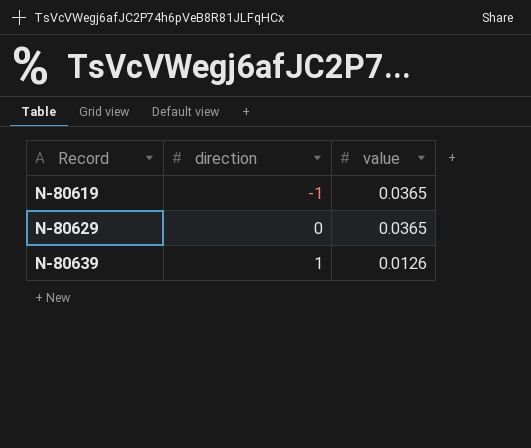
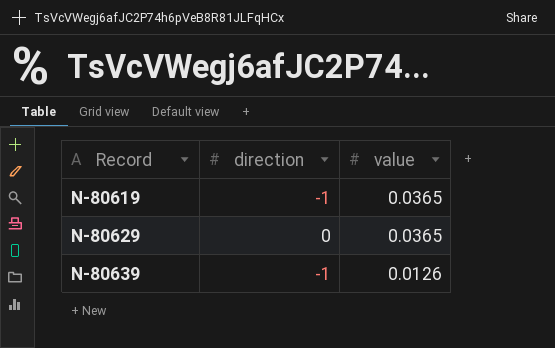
N-80639 | direction: 1 -> -1

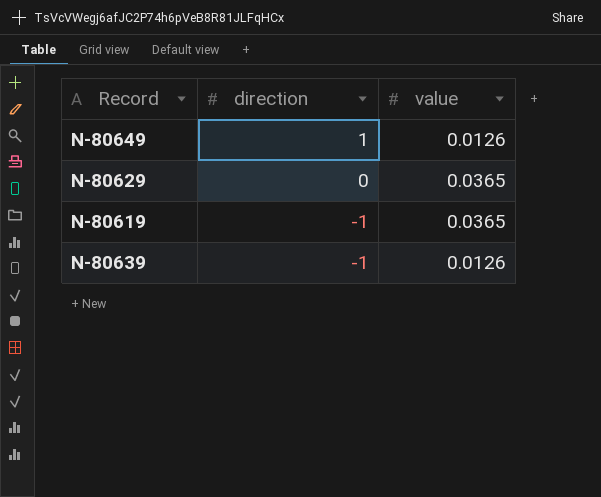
row order: Record ascending -> direction descending
row N-80649: none -> 1 | 0.0126

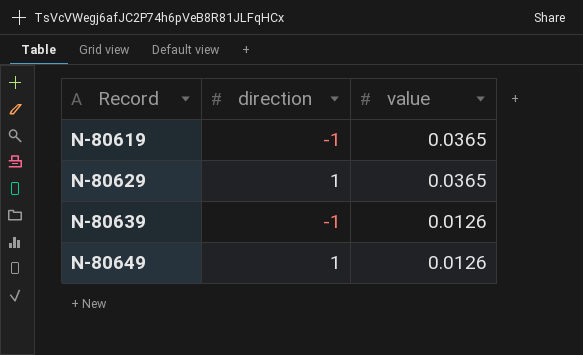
row order: direction descending -> Record ascending
N-80629 | direction: 0 -> 1

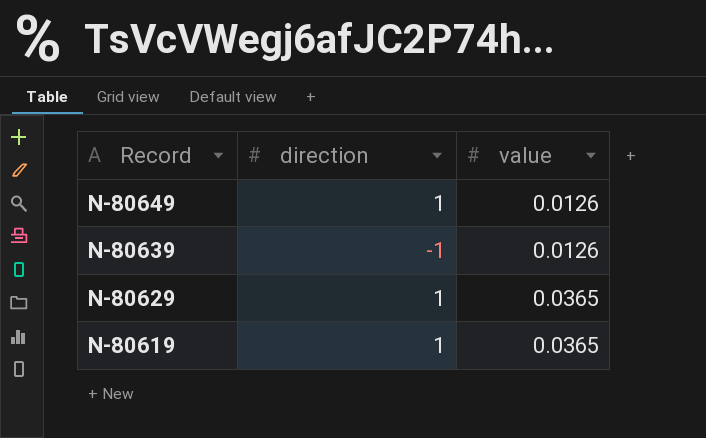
row order: Record ascending -> Record descending
N-80619 | direction: -1 -> 1

